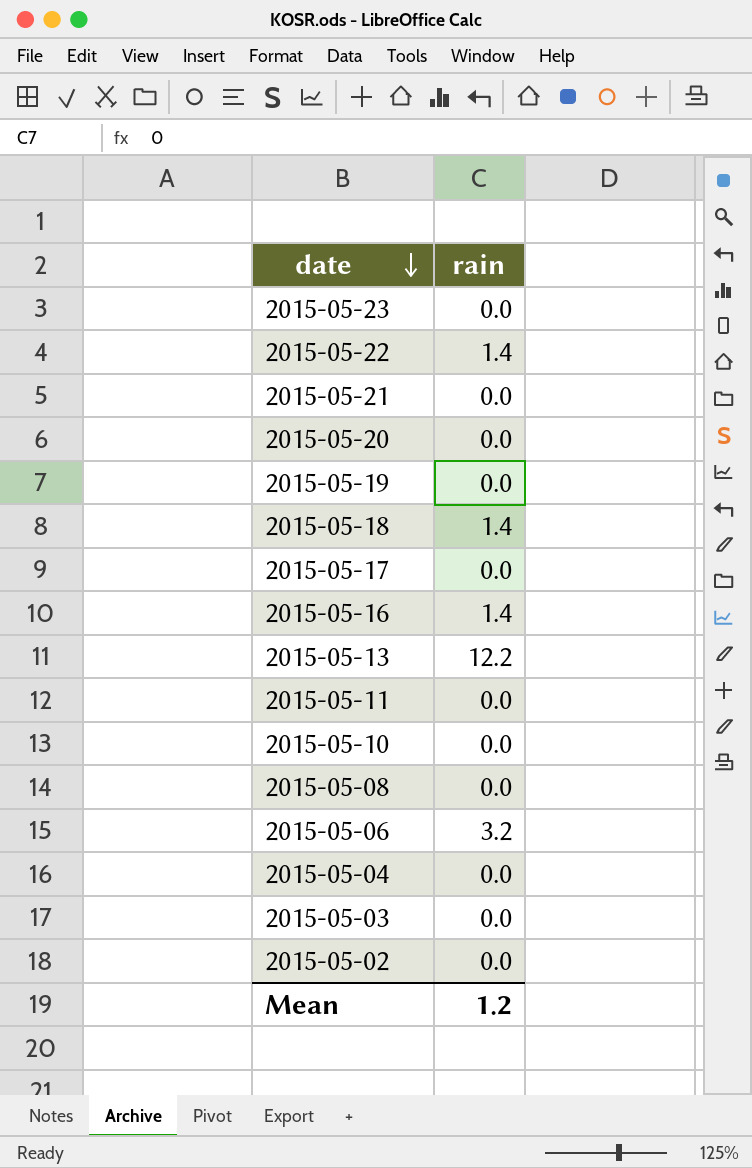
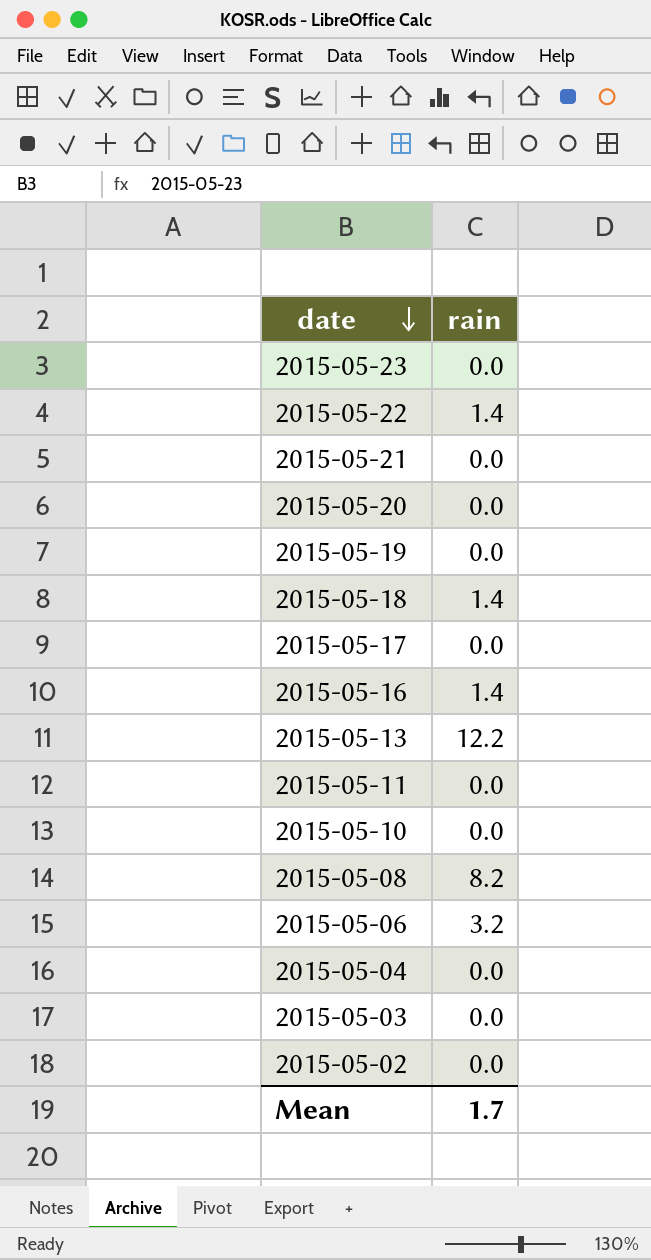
2015-05-08 | rain: 0.0 -> 8.2
Mean | rain: 1.2 -> 1.7

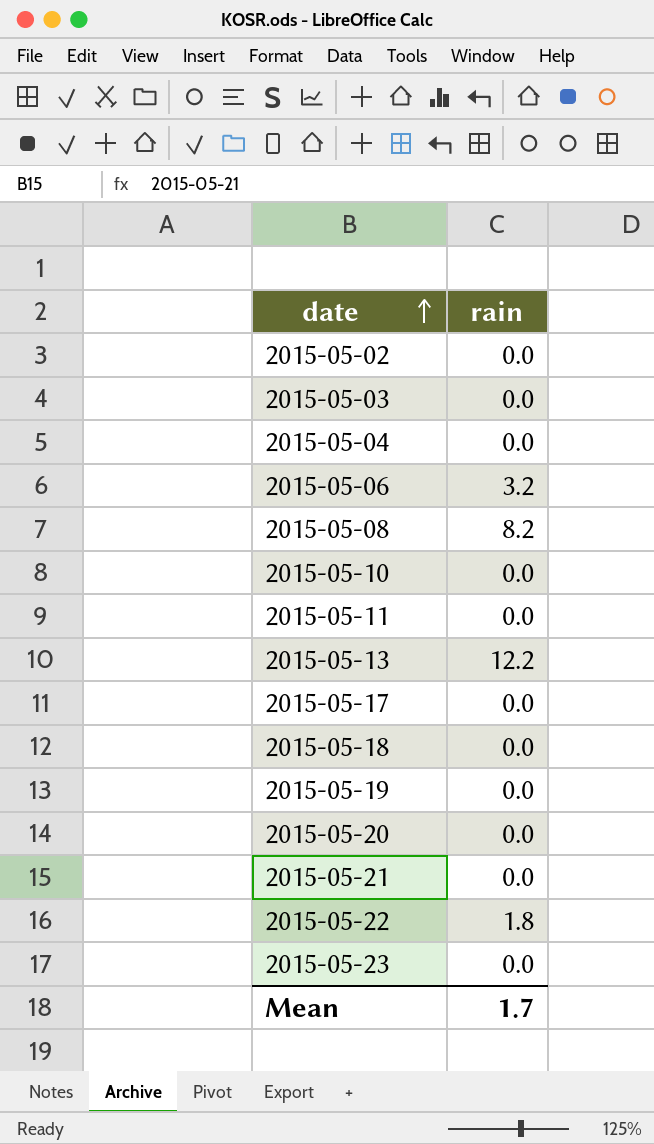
row order: date descending -> date ascending
row 2015-05-16: 1.4 -> none
2015-05-18 | rain: 1.4 -> 0.0
2015-05-22 | rain: 1.4 -> 1.8

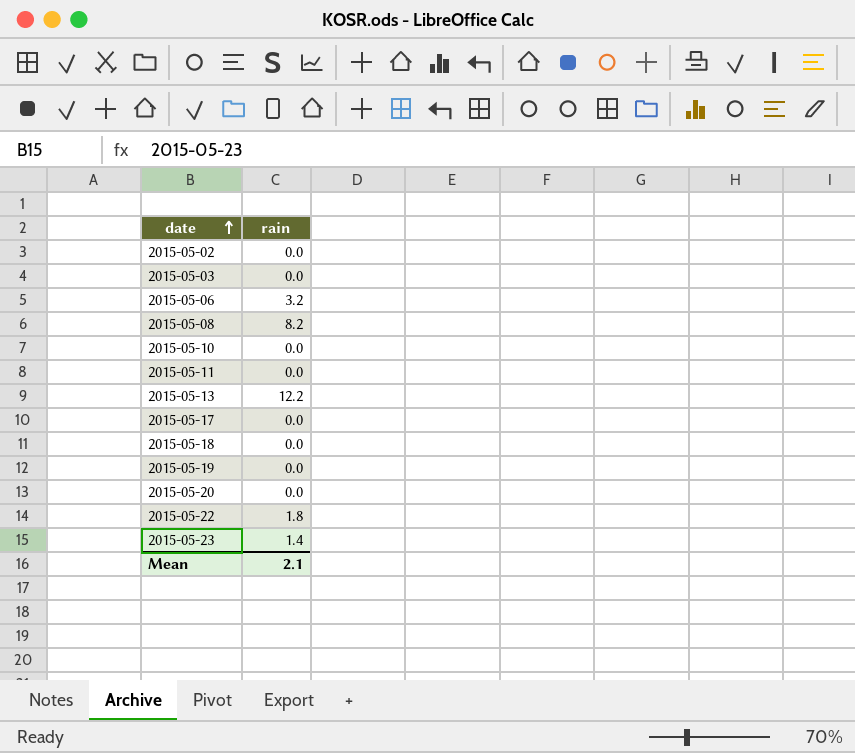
row 2015-05-04: 0.0 -> none
row 2015-05-21: 0.0 -> none
2015-05-23 | rain: 0.0 -> 1.4
Mean | rain: 1.7 -> 2.1

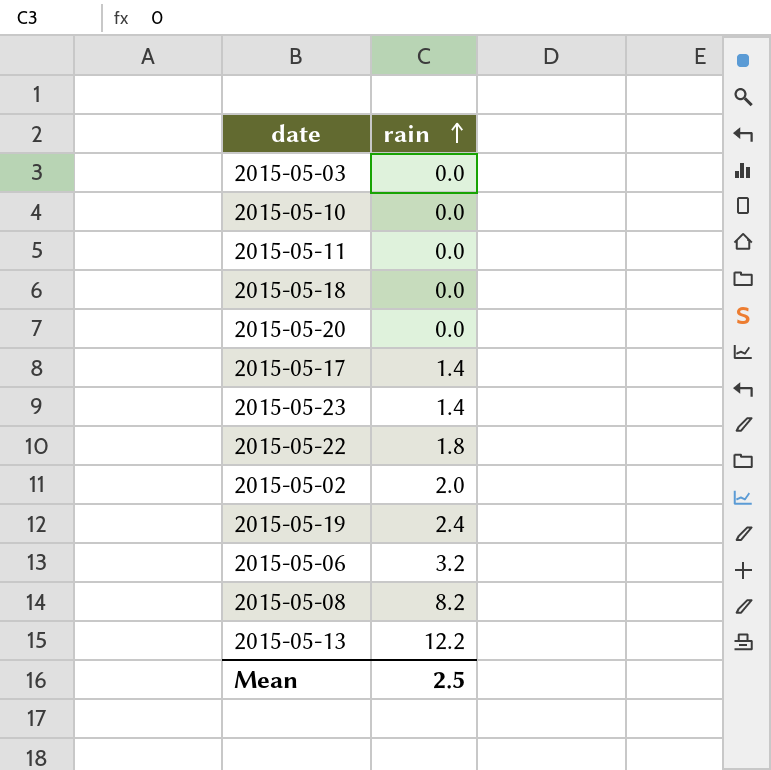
row order: date ascending -> rain ascending
2015-05-17 | rain: 0.0 -> 1.4
2015-05-02 | rain: 0.0 -> 2.0
2015-05-19 | rain: 0.0 -> 2.4
Mean | rain: 2.1 -> 2.5

